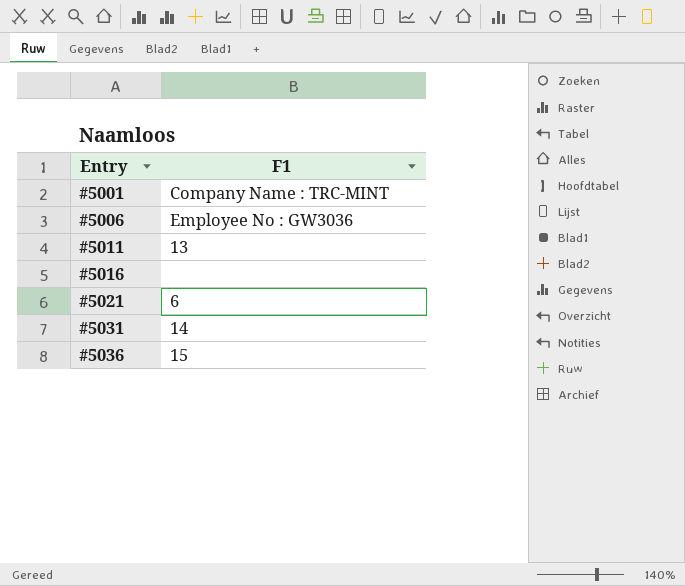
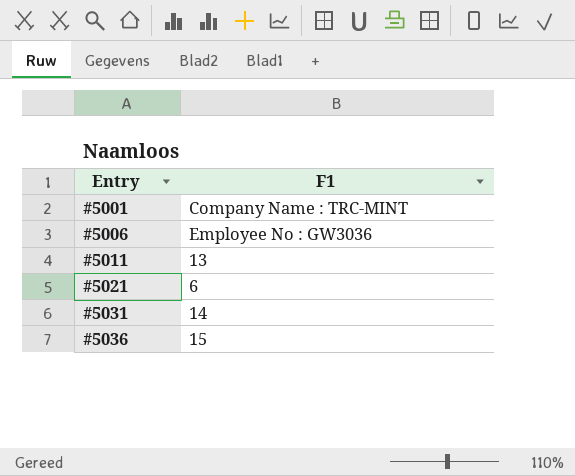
row #5016: none -> none

